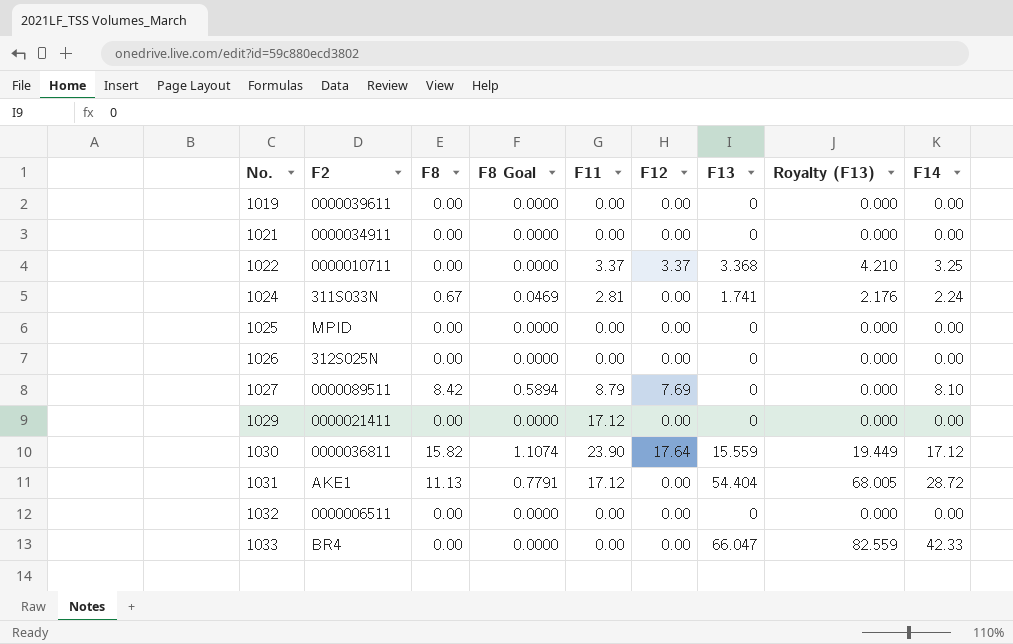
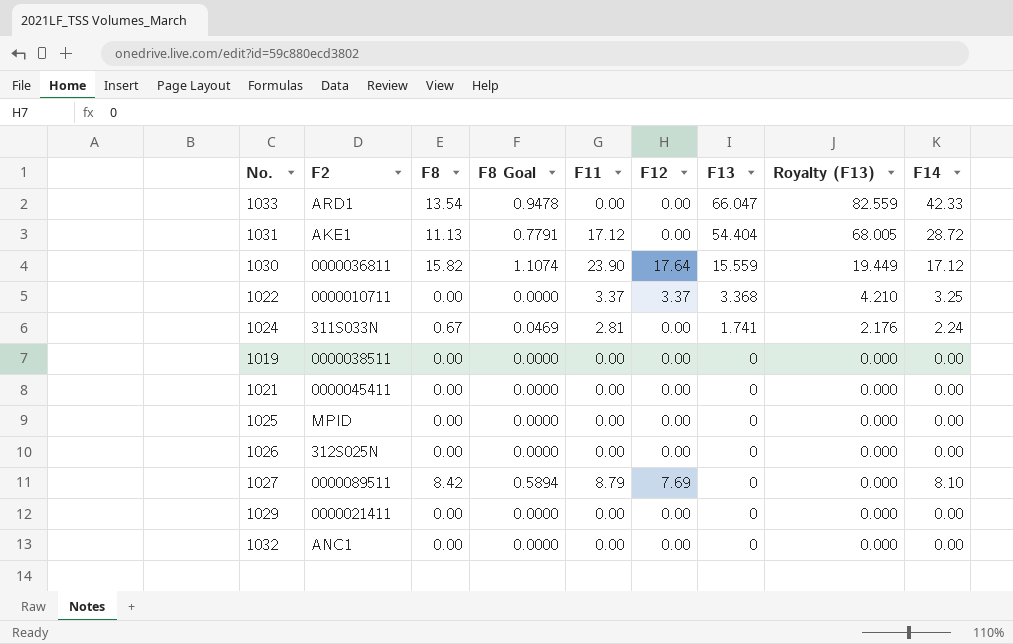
row order: No. ascending -> F13 descending
1033 | F2: BR4 -> ARD1
1033 | F8: 0.00 -> 13.54
1033 | F8 Goal: 0.0000 -> 0.9478
1019 | F2: 0000039611 -> 0000038511
1021 | F2: 0000034911 -> 0000045411
1029 | F11: 17.12 -> 0.00
1032 | F2: 0000006511 -> ANC1

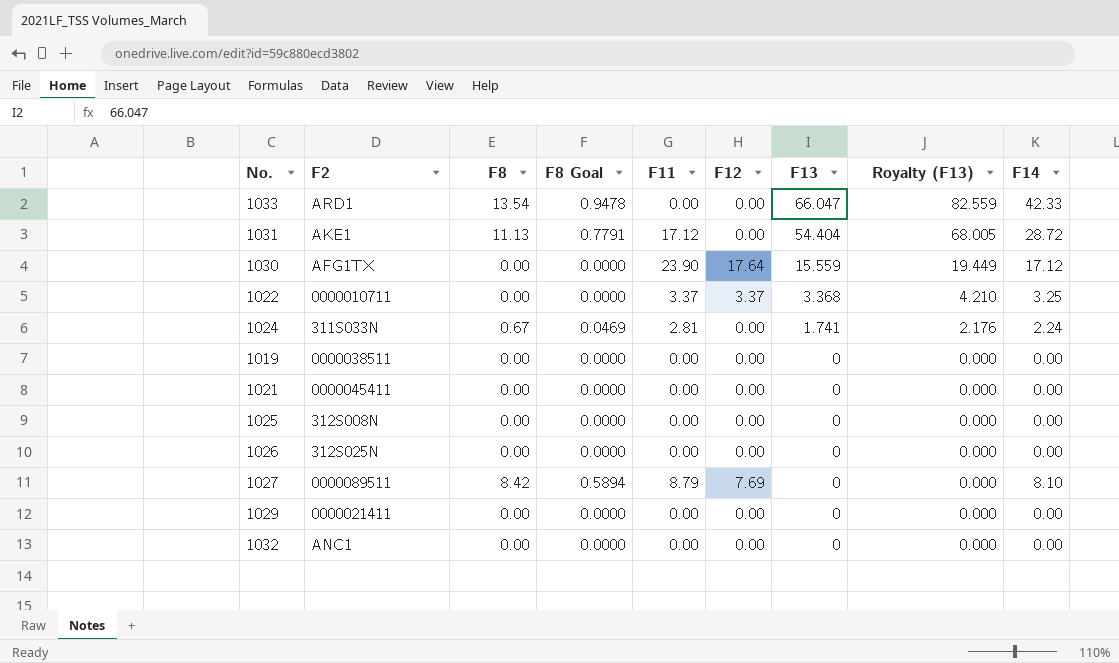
1030 | F2: 0000036811 -> AFG1TX
1030 | F8: 15.82 -> 0.00
1030 | F8 Goal: 1.1074 -> 0.0000
1025 | F2: MPID -> 312S008N

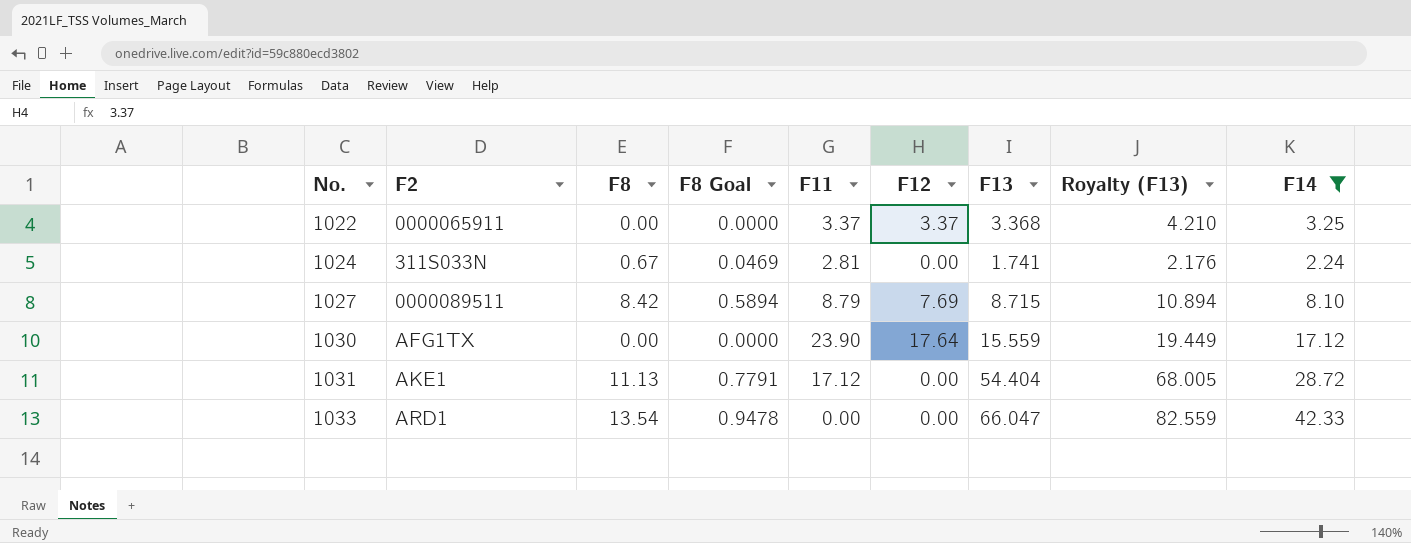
filter: none -> F14 != 0.00
row order: F13 descending -> No. ascending
1022 | F2: 0000010711 -> 0000065911
1027 | F13: 0 -> 8.715
1027 | Royalty (F13): 0.000 -> 10.894

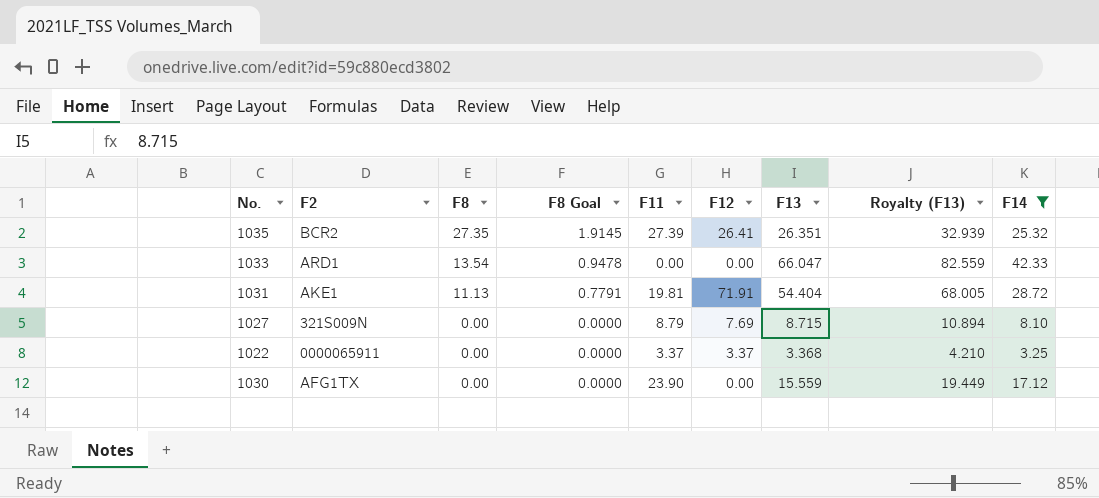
row order: No. ascending -> F8 descending
row 1024: 311S033N | 0.67 | 0.0469 | 2.81 | 0.00 | 1.741 | 2.176 | 2.24 -> none
row 1035: none -> BCR2 | 27.35 | 1.9145 | 27.39 | 26.41 | 26.351 | 32.939 | 25.32
1031 | F11: 17.12 -> 19.81
1031 | F12: 0.00 -> 71.91
1027 | F2: 0000089511 -> 321S009N
1027 | F8: 8.42 -> 0.00
1027 | F8 Goal: 0.5894 -> 0.0000
1030 | F12: 17.64 -> 0.00

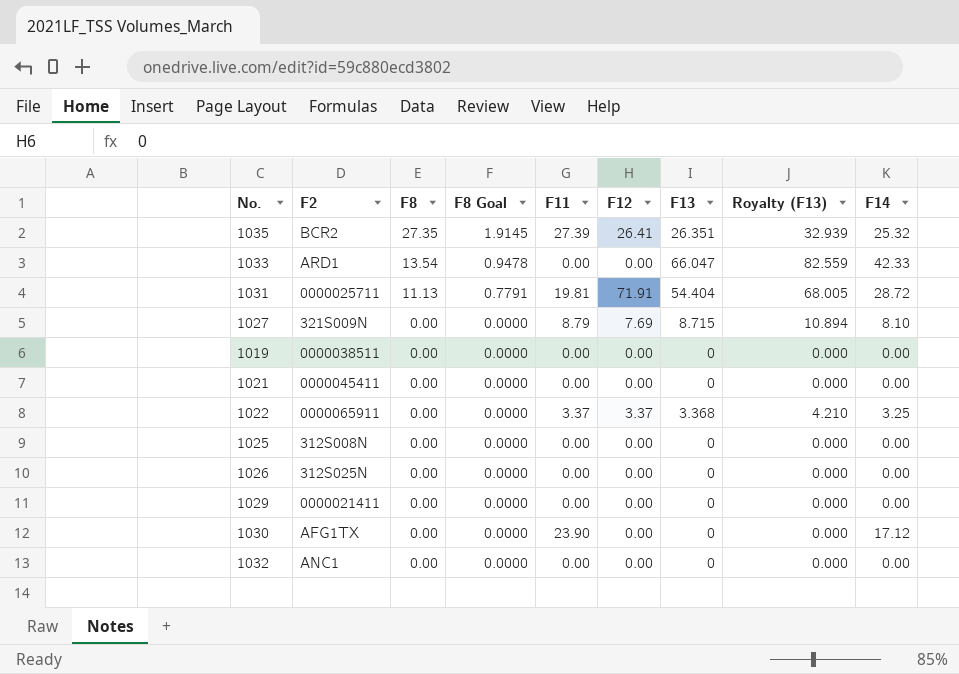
filter: F14 != 0.00 -> none
1031 | F2: AKE1 -> 0000025711
1030 | F13: 15.559 -> 0
1030 | Royalty (F13): 19.449 -> 0.000

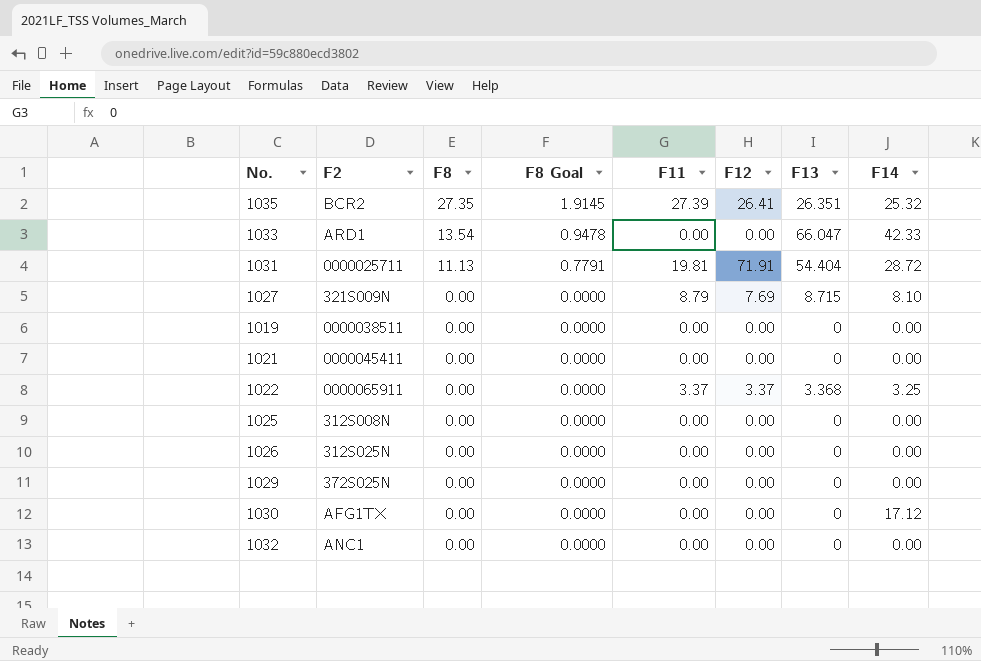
column Royalty (F13) | formula: [F13] * 1.25 -> none
1029 | F2: 0000021411 -> 372S025N
1030 | F11: 23.90 -> 0.00

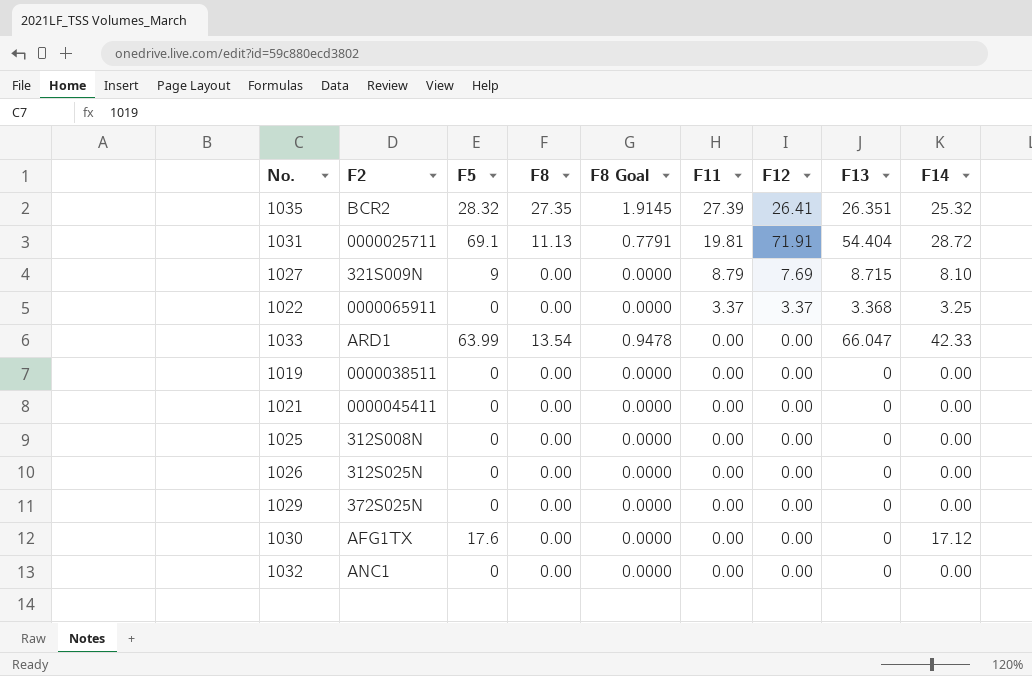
row order: F8 descending -> F11 descending
column F5 | position: none -> 3

